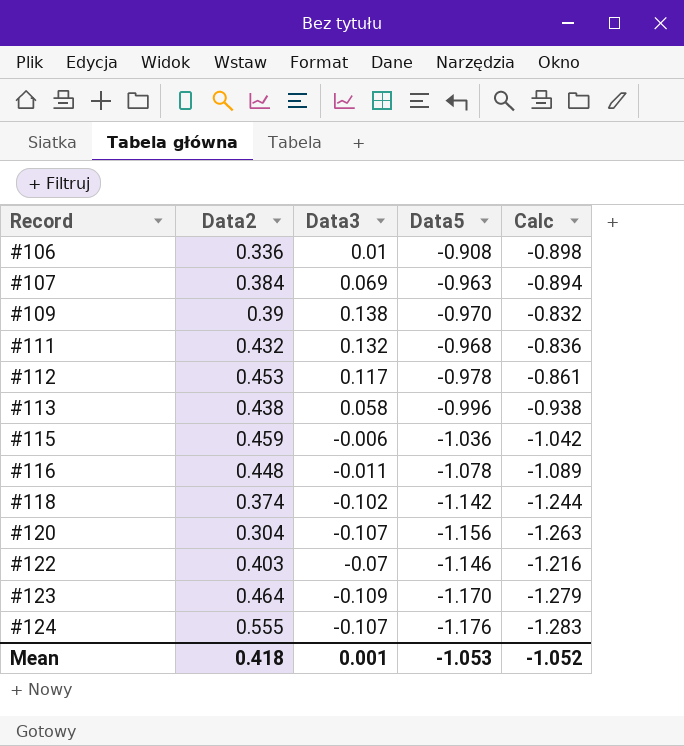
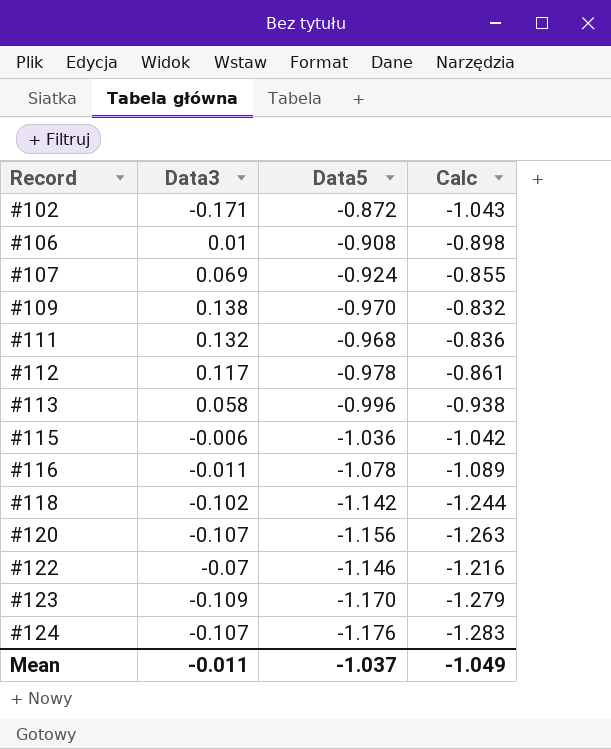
column Data2 | position: 2 -> none
row #102: none -> -0.171 | -0.872 | -1.043
#107 | Data5: -0.963 -> -0.924
#107 | Calc: -0.894 -> -0.855
Mean | Data3: 0.001 -> -0.011
Mean | Data5: -1.053 -> -1.037
Mean | Calc: -1.052 -> -1.049

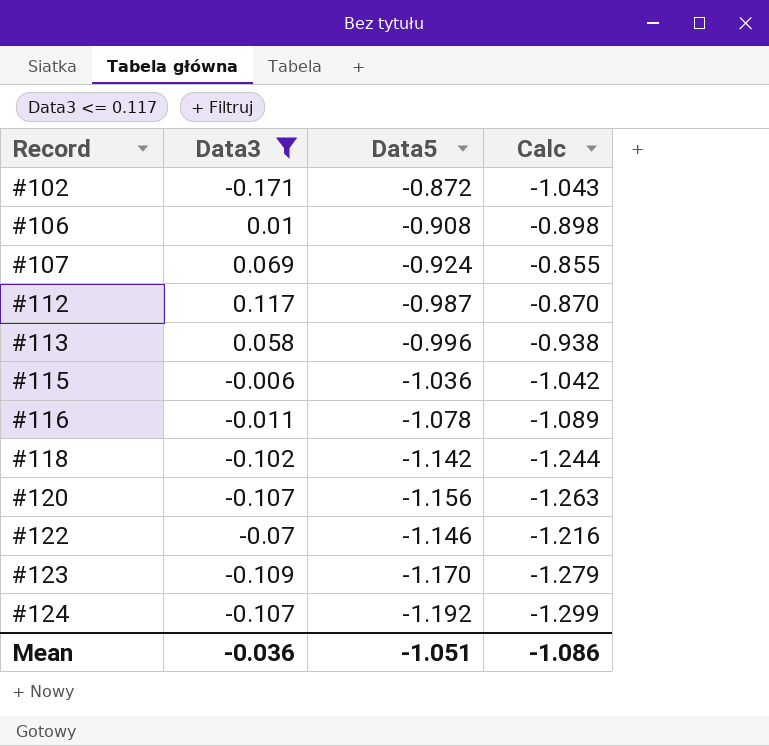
filter: none -> Data3 <= 0.117
#112 | Data5: -0.978 -> -0.987
#112 | Calc: -0.861 -> -0.870
#124 | Data5: -1.176 -> -1.192
#124 | Calc: -1.283 -> -1.299
Mean | Data3: -0.011 -> -0.036
Mean | Data5: -1.037 -> -1.051
Mean | Calc: -1.049 -> -1.086

